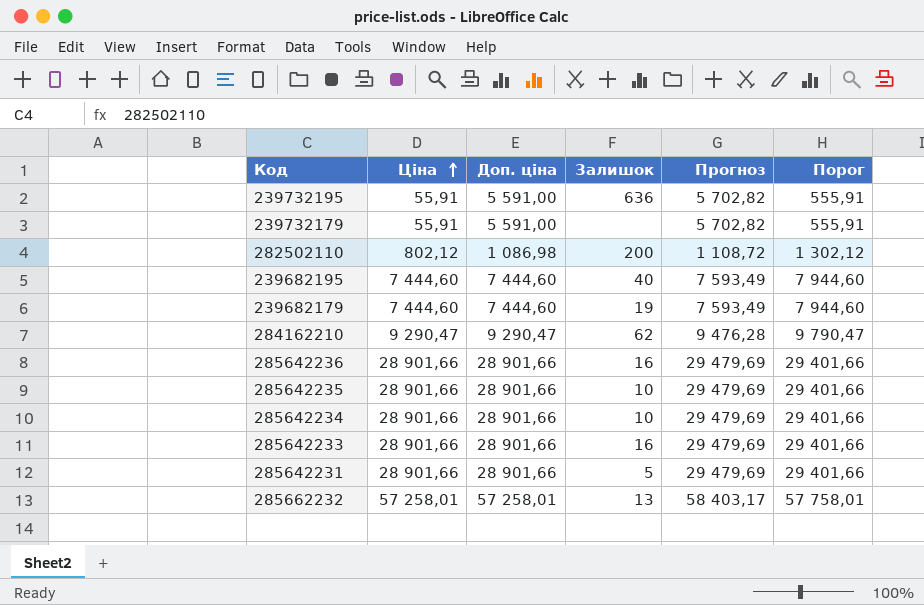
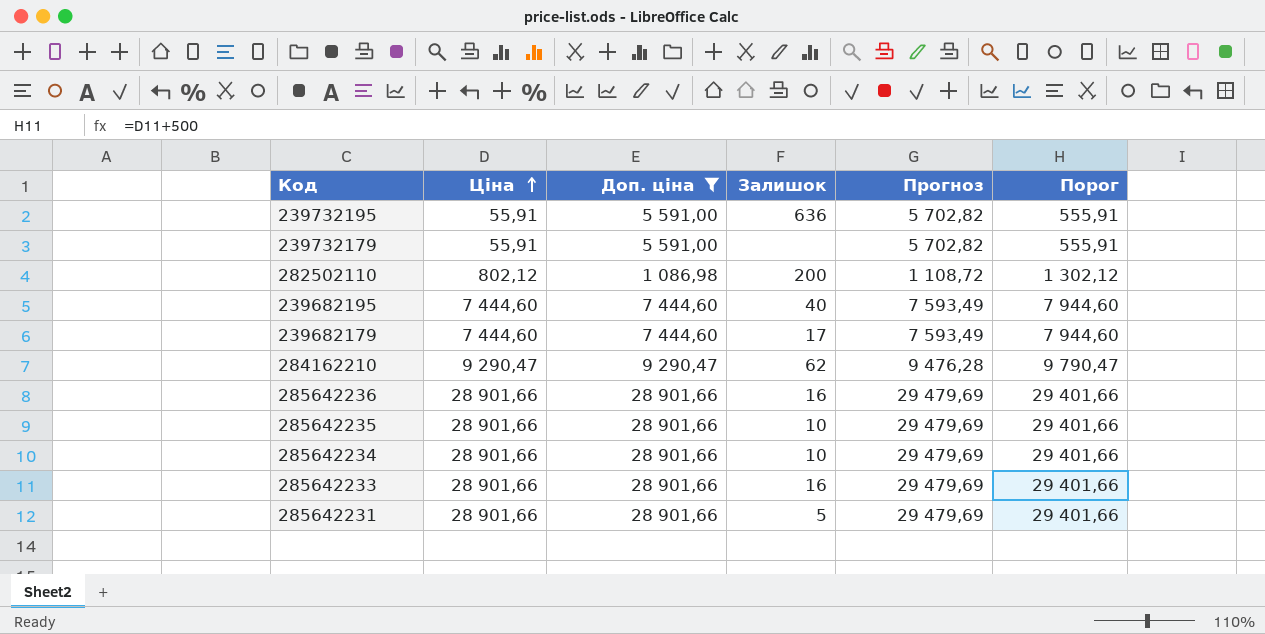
filter: none -> Доп. ціна != 57 258,01
239682179 | Залишок: 19 -> 17

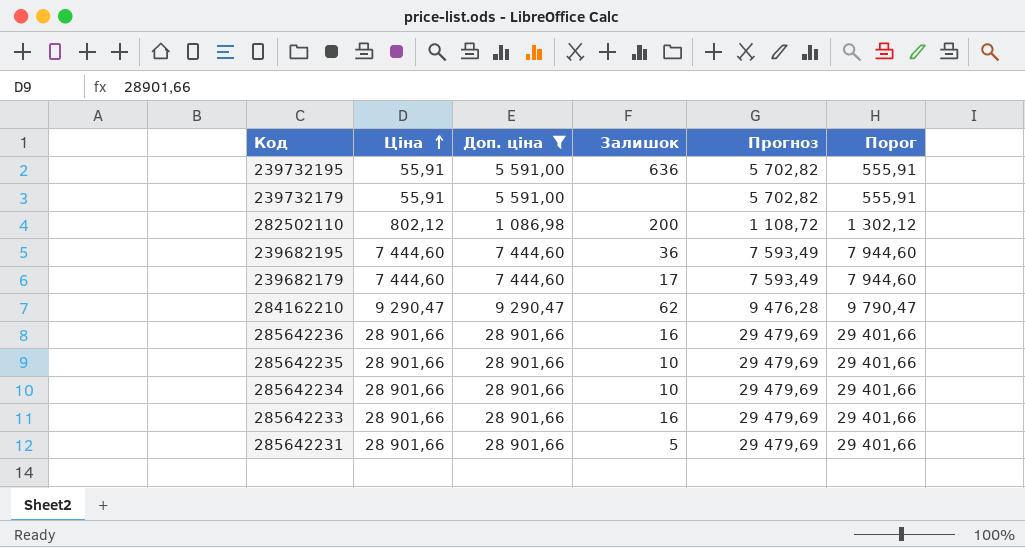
239682195 | Залишок: 40 -> 36

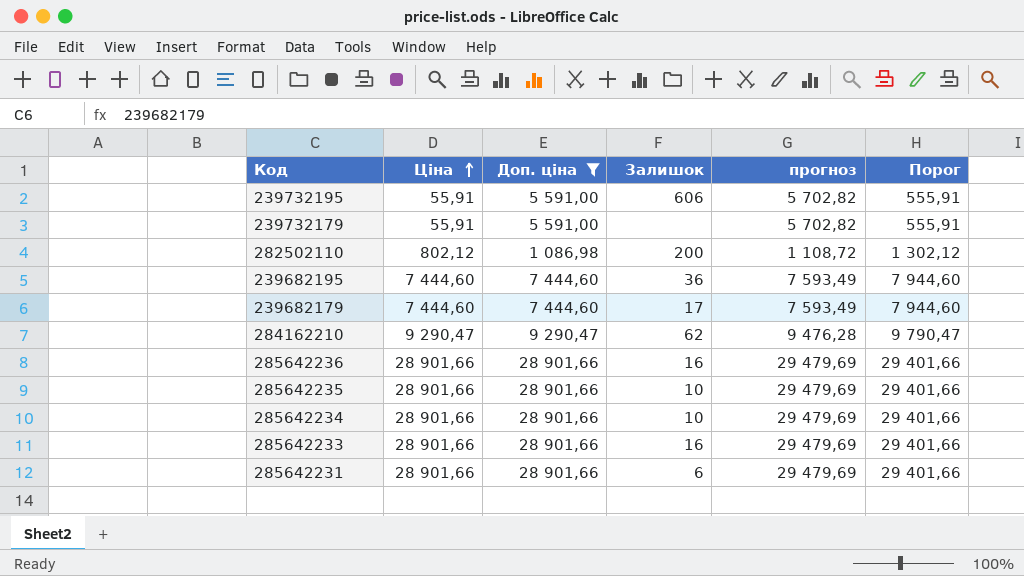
column name: Прогноз -> прогноз
239732195 | Залишок: 636 -> 606
285642231 | Залишок: 5 -> 6

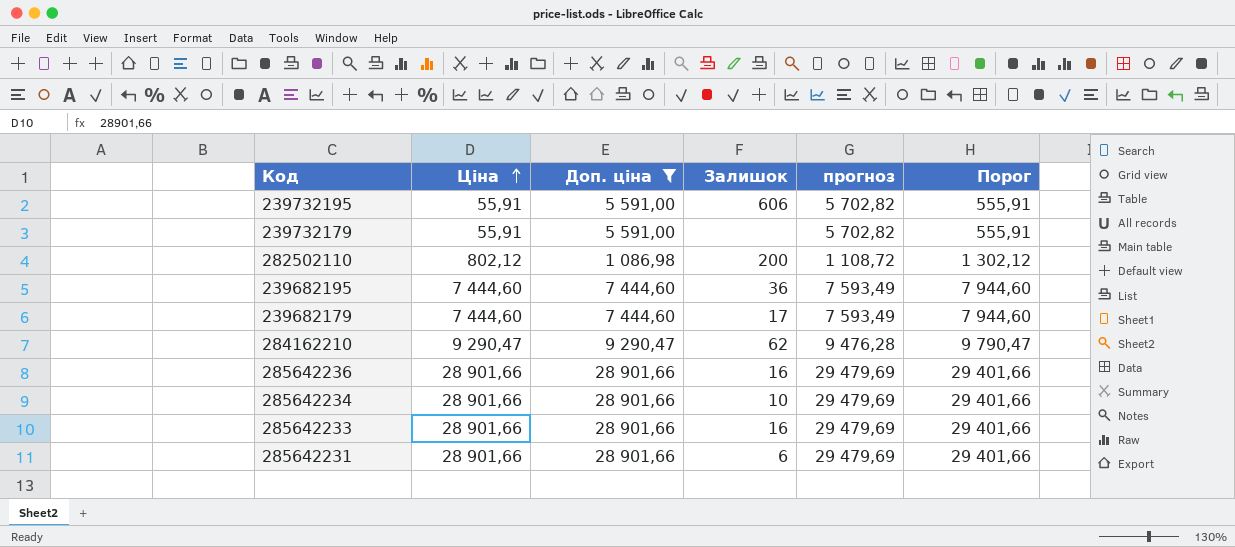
row 285642235: 28 901,66 | 28 901,66 | 10 | 29 479,69 | 29 401,66 -> none

